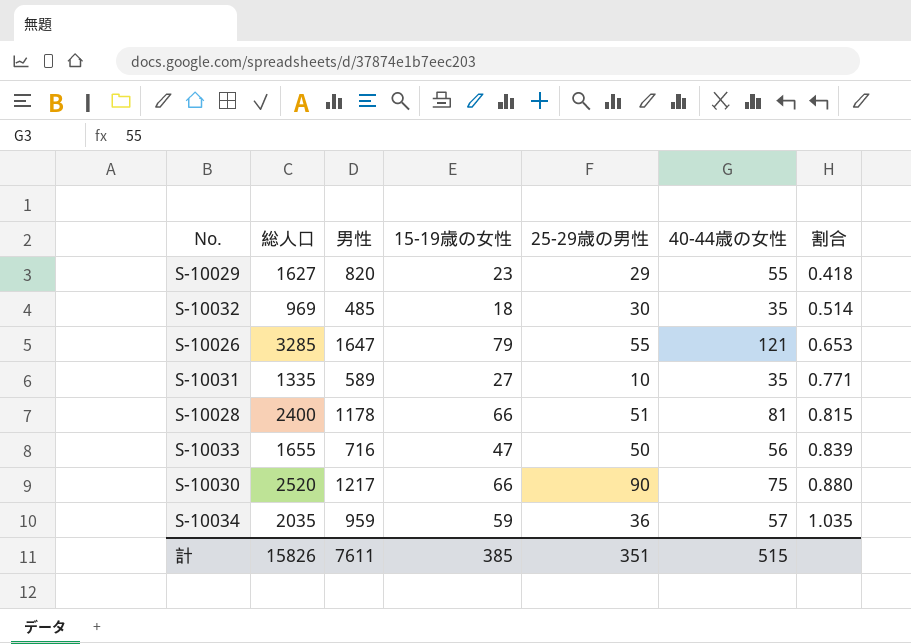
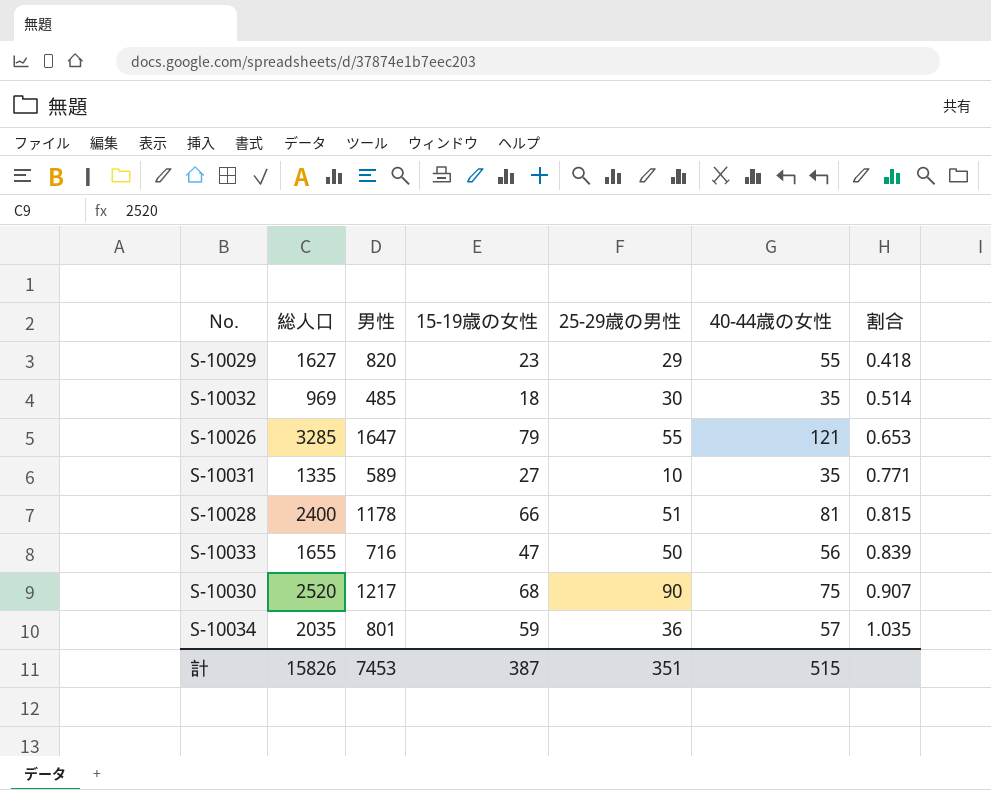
S-10030 | 15-19歳の女性: 66 -> 68
S-10030 | 割合: 0.880 -> 0.907
S-10034 | 男性: 959 -> 801
計 | 男性: 7611 -> 7453
計 | 15-19歳の女性: 385 -> 387

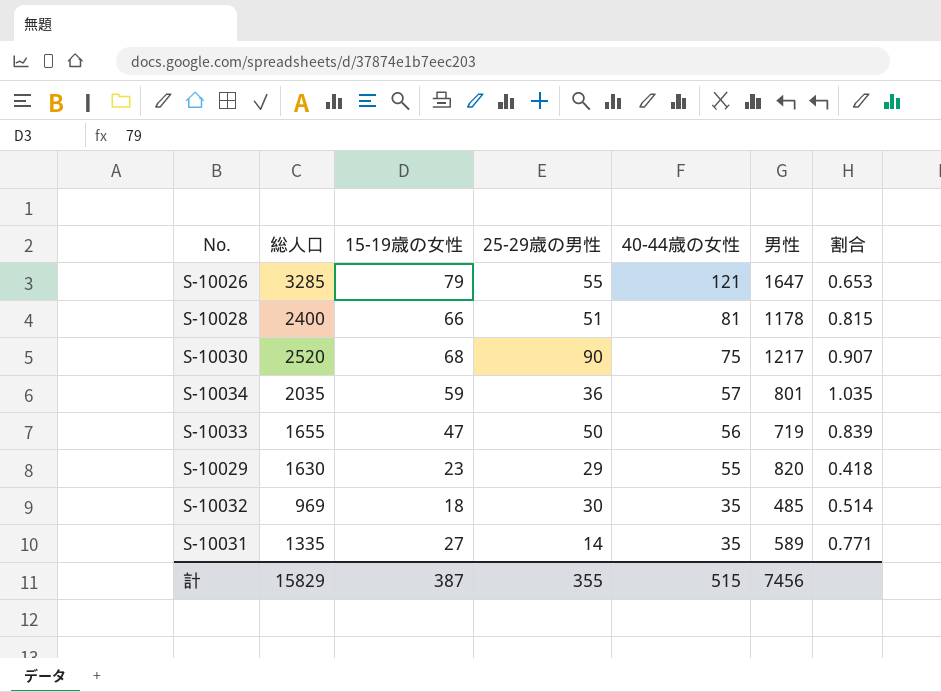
row order: 割合 ascending -> 40-44歳の女性 descending
column 男性 | position: 3 -> 6
S-10033 | 男性: 716 -> 719
S-10029 | 総人口: 1627 -> 1630
S-10031 | 25-29歳の男性: 10 -> 14
計 | 総人口: 15826 -> 15829
計 | 25-29歳の男性: 351 -> 355
計 | 男性: 7453 -> 7456

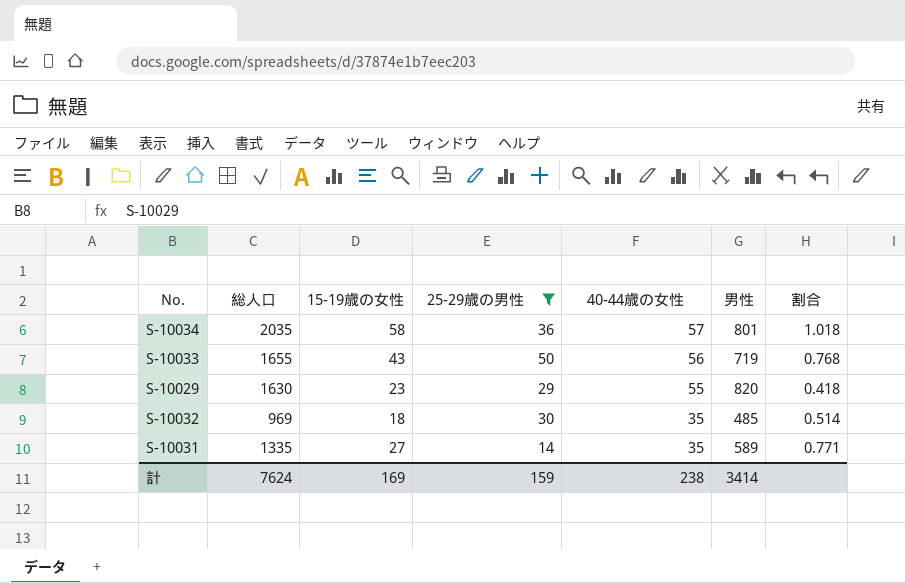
filter: none -> 25-29歳の男性 <= 50
S-10034 | 15-19歳の女性: 59 -> 58
S-10034 | 割合: 1.035 -> 1.018
S-10033 | 15-19歳の女性: 47 -> 43
S-10033 | 割合: 0.839 -> 0.768
計 | 総人口: 15829 -> 7624
計 | 15-19歳の女性: 387 -> 169
計 | 25-29歳の男性: 355 -> 159
計 | 40-44歳の女性: 515 -> 238
計 | 男性: 7456 -> 3414

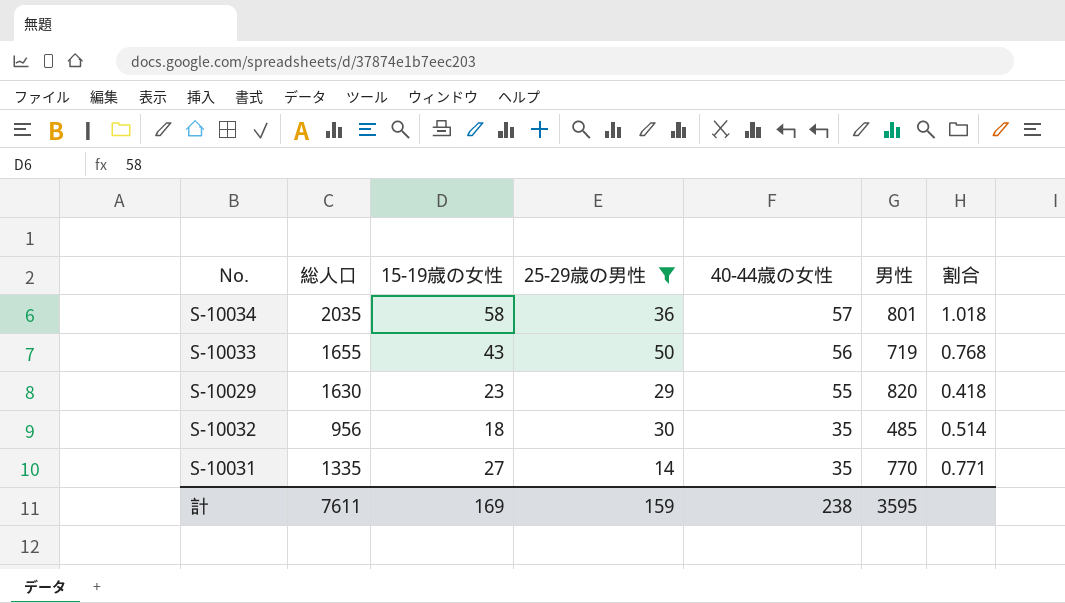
S-10032 | 総人口: 969 -> 956
S-10031 | 男性: 589 -> 770
計 | 総人口: 7624 -> 7611
計 | 男性: 3414 -> 3595

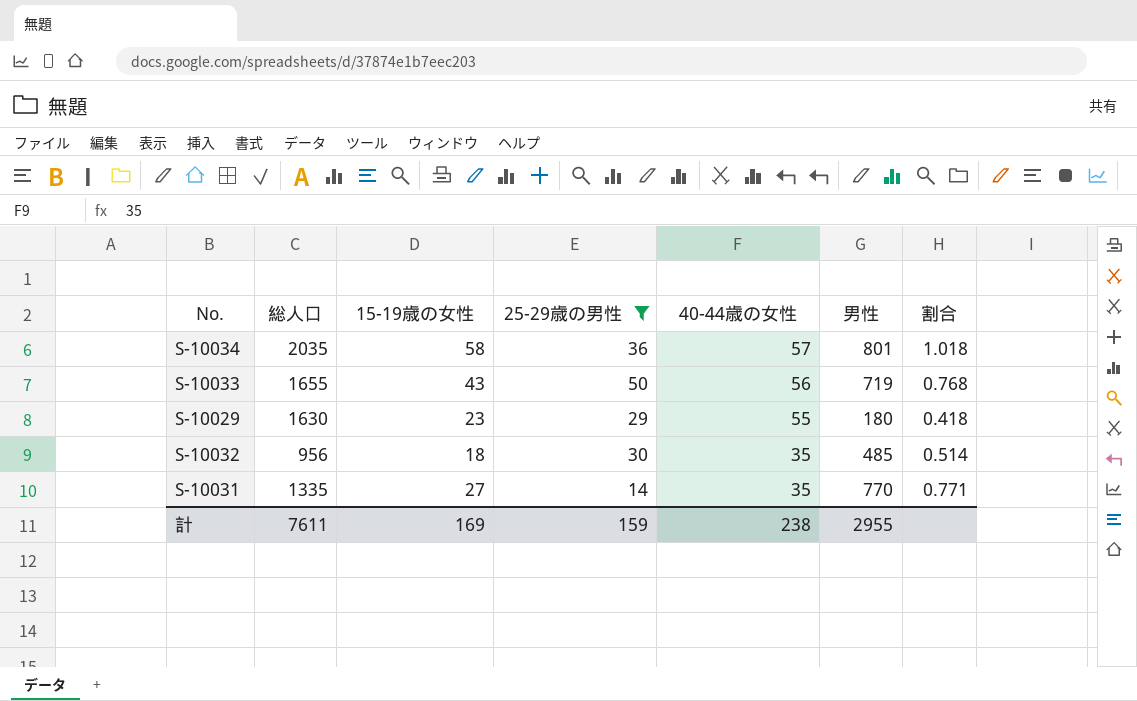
S-10029 | 男性: 820 -> 180
計 | 男性: 3595 -> 2955

